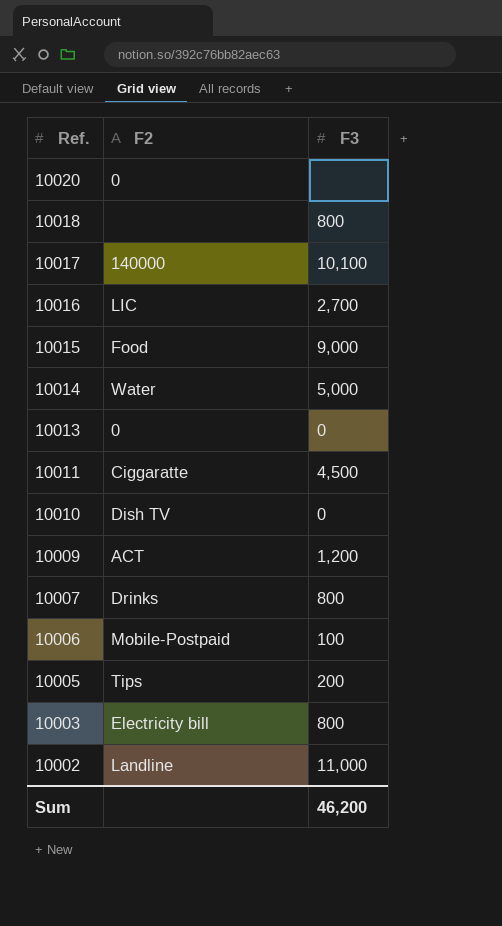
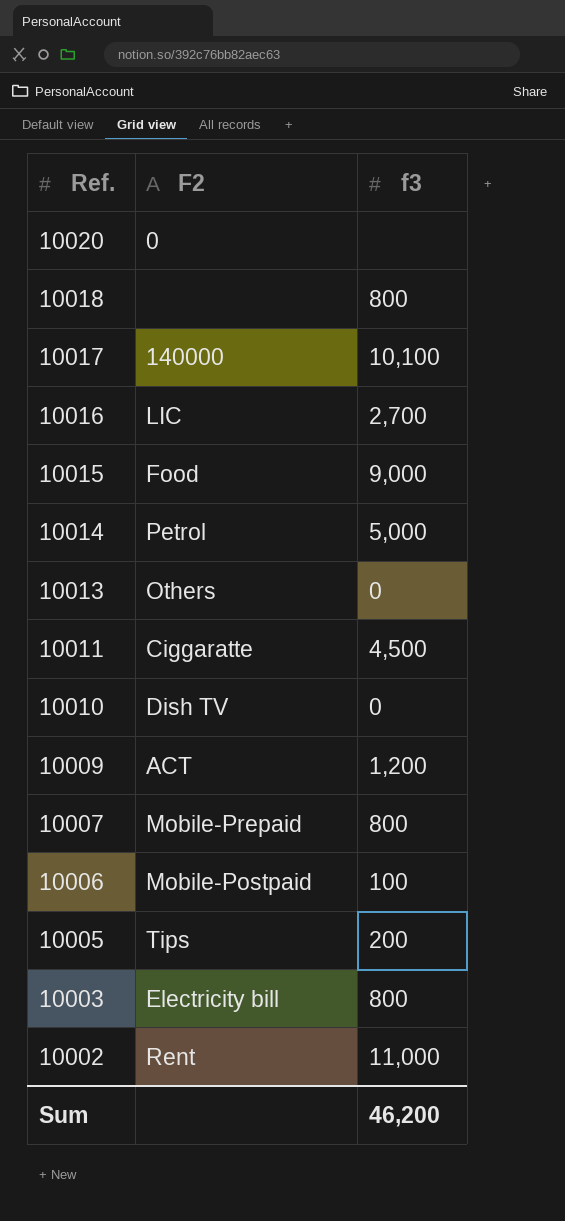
column name: F3 -> f3
10014 | F2: Water -> Petrol
10013 | F2: 0 -> Others
10007 | F2: Drinks -> Mobile-Prepaid
10002 | F2: Landline -> Rent

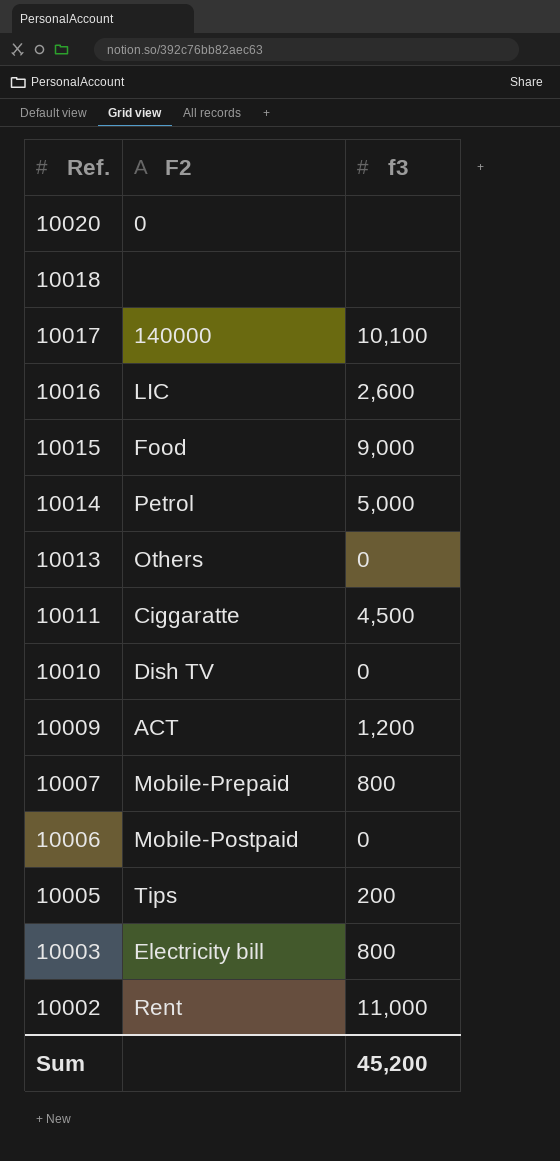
10018 | f3: 800 -> none
10016 | f3: 2,700 -> 2,600
10006 | f3: 100 -> 0
Sum | f3: 46,200 -> 45,200

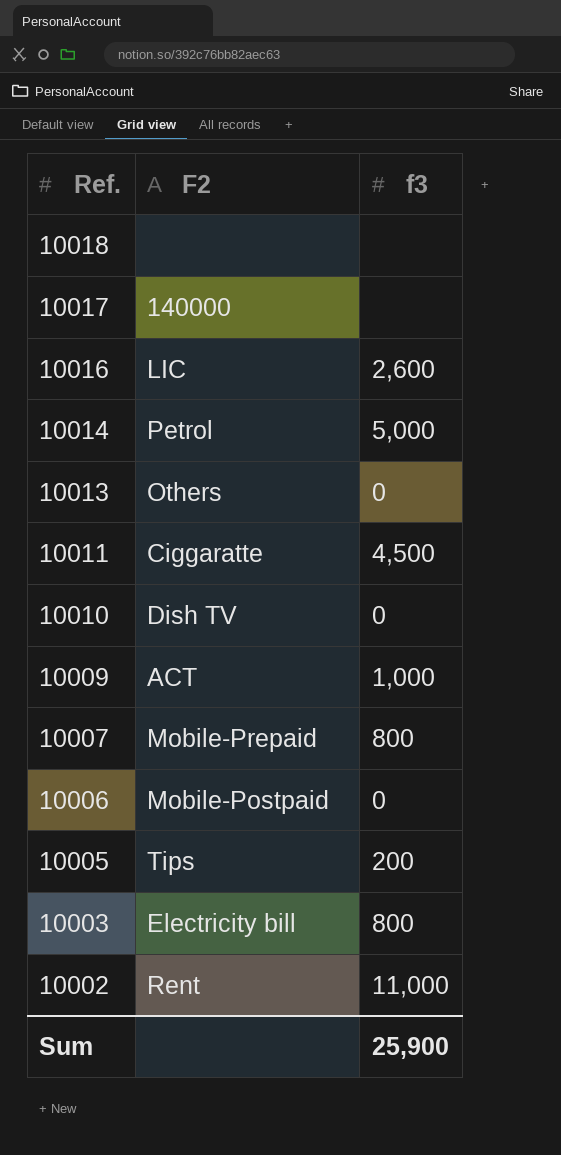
row 10020: 0 | none -> none
row 10015: Food | 9,000 -> none
10017 | f3: 10,100 -> none
10009 | f3: 1,200 -> 1,000
Sum | f3: 45,200 -> 25,900

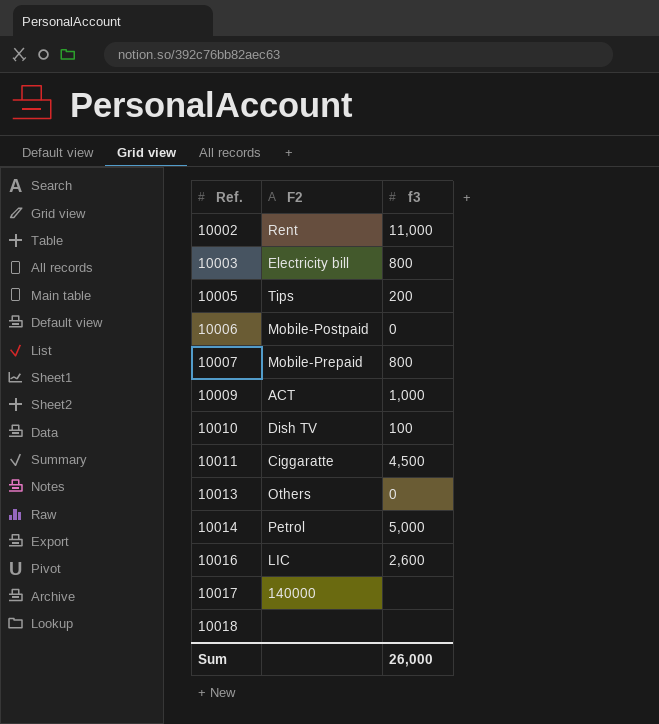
row order: Ref. descending -> Ref. ascending
10010 | f3: 0 -> 100
Sum | f3: 25,900 -> 26,000

